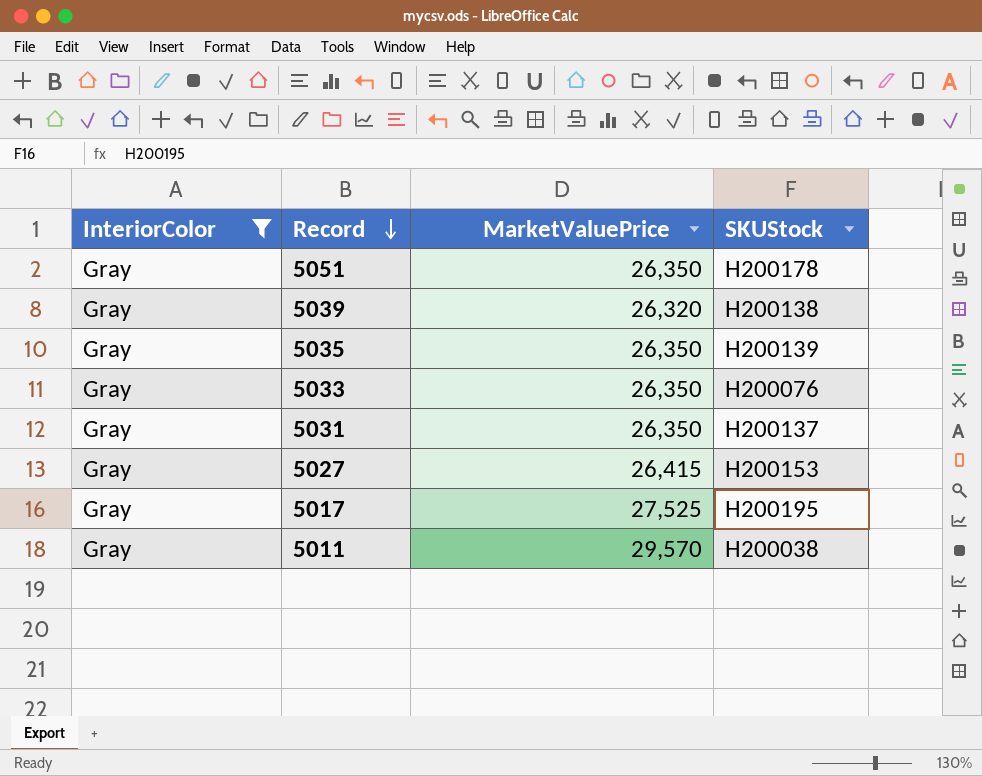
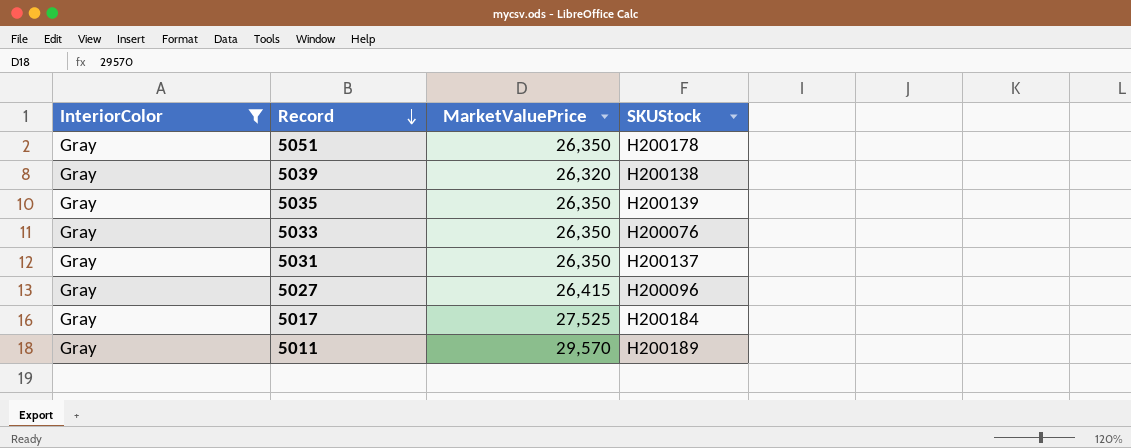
5027 | SKUStock: H200153 -> H200096
5017 | SKUStock: H200195 -> H200184
5011 | SKUStock: H200038 -> H200189

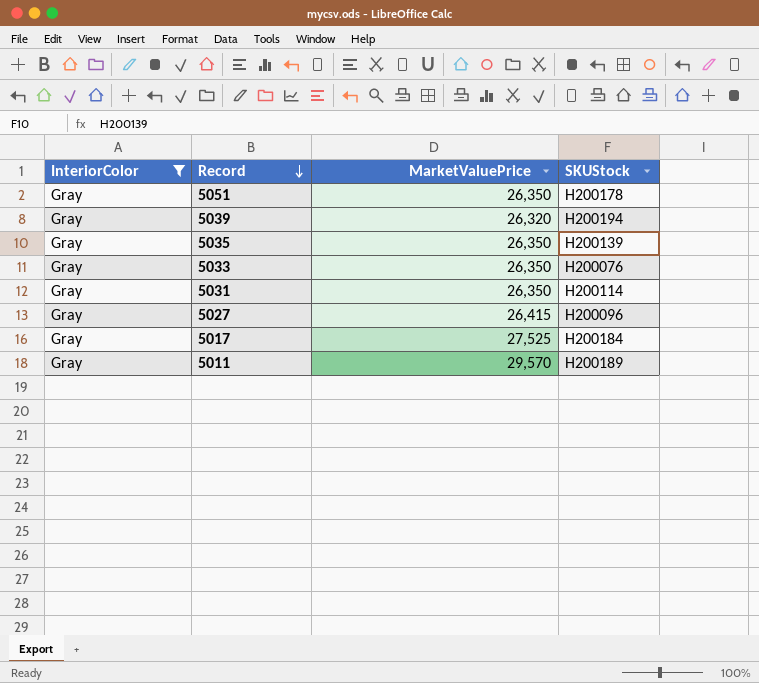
5039 | SKUStock: H200138 -> H200194
5031 | SKUStock: H200137 -> H200114

